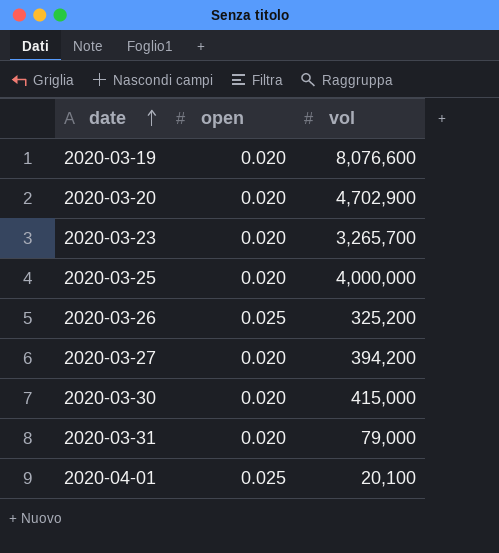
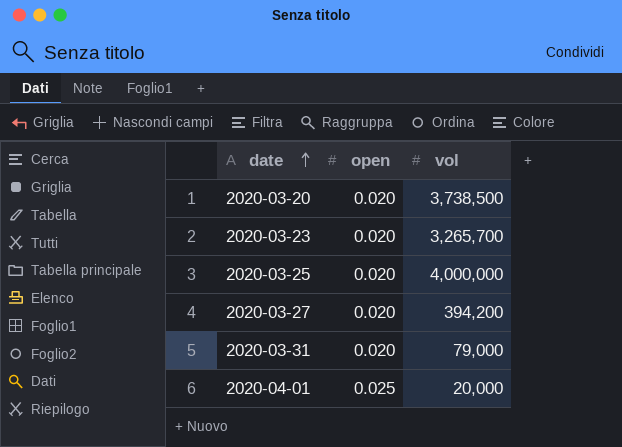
row 2020-03-19: 0.020 | 8,076,600 -> none
row 2020-03-26: 0.025 | 325,200 -> none
row 2020-03-30: 0.020 | 415,000 -> none
2020-03-20 | vol: 4,702,900 -> 3,738,500
2020-04-01 | vol: 20,100 -> 20,000

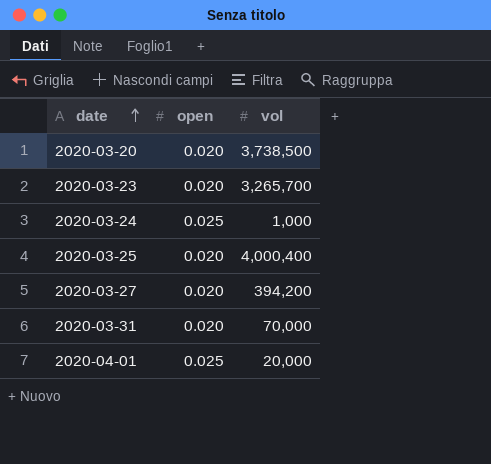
row 2020-03-24: none -> 0.025 | 1,000
2020-03-25 | vol: 4,000,000 -> 4,000,400
2020-03-31 | vol: 79,000 -> 70,000

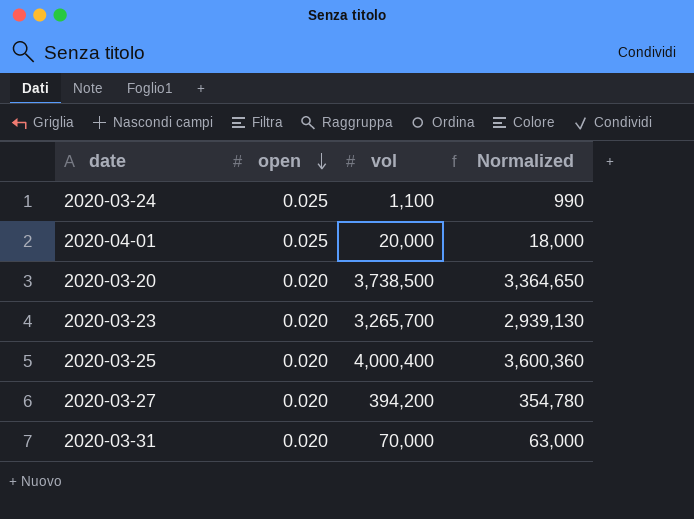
row order: date ascending -> open descending
column Normalized | formula: none -> [vol] * 0.9
2020-03-24 | vol: 1,000 -> 1,100

